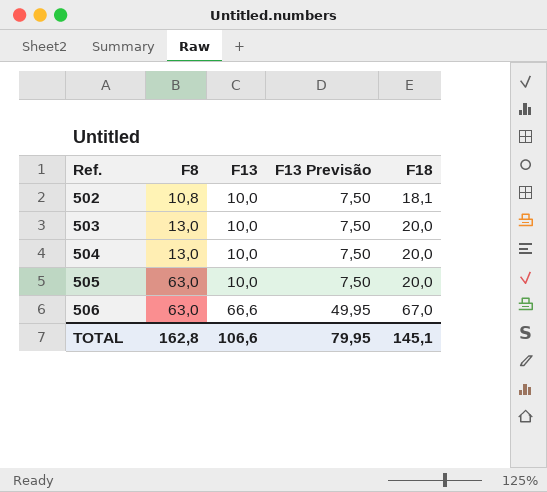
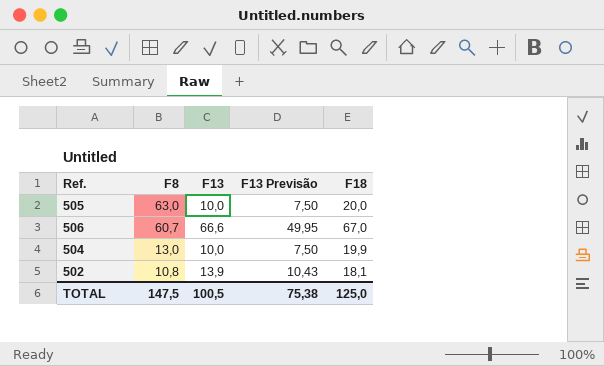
row order: Ref. ascending -> F8 descending
row 503: 13,0 | 10,0 | 7,50 | 20,0 -> none
506 | F8: 63,0 -> 60,7
504 | F18: 20,0 -> 19,9
502 | F13: 10,0 -> 13,9
502 | F13 Previsão: 7,50 -> 10,43
TOTAL | F8: 162,8 -> 147,5
TOTAL | F13: 106,6 -> 100,5
TOTAL | F13 Previsão: 79,95 -> 75,38
TOTAL | F18: 145,1 -> 125,0

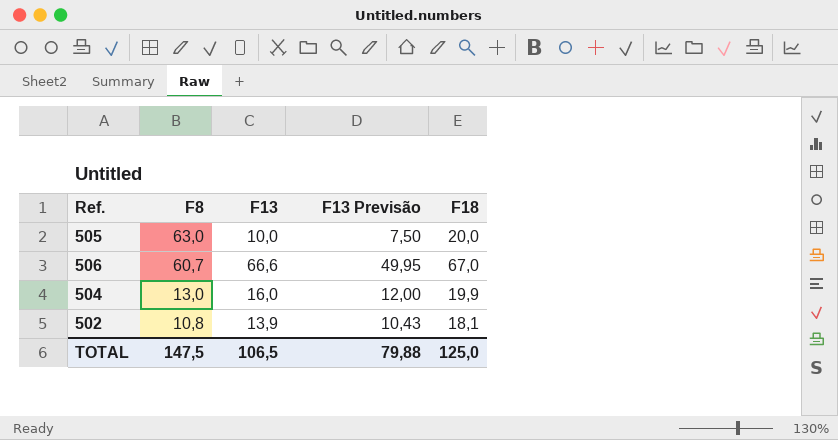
504 | F13: 10,0 -> 16,0
504 | F13 Previsão: 7,50 -> 12,00
TOTAL | F13: 100,5 -> 106,5
TOTAL | F13 Previsão: 75,38 -> 79,88

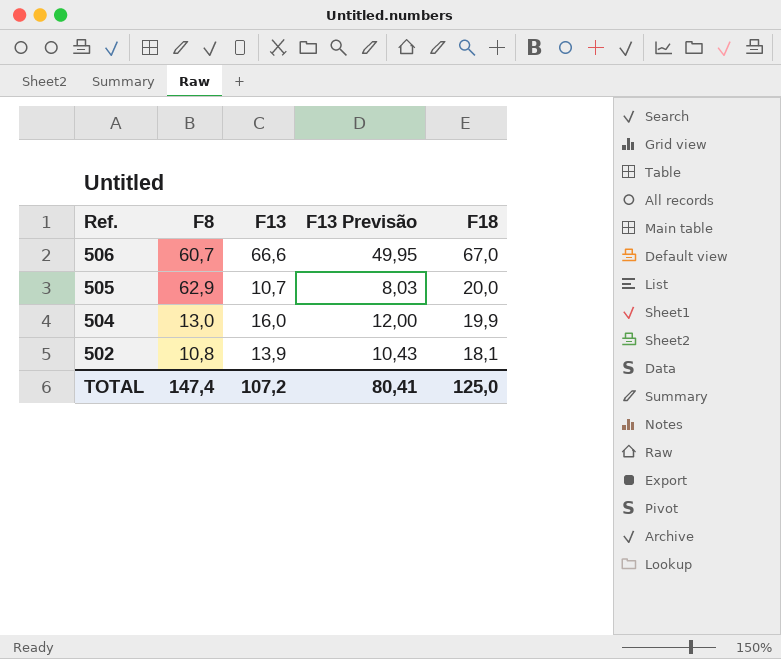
row order: F8 descending -> Ref. descending
505 | F8: 63,0 -> 62,9
505 | F13: 10,0 -> 10,7
505 | F13 Previsão: 7,50 -> 8,03
TOTAL | F8: 147,5 -> 147,4
TOTAL | F13: 106,5 -> 107,2
TOTAL | F13 Previsão: 79,88 -> 80,41

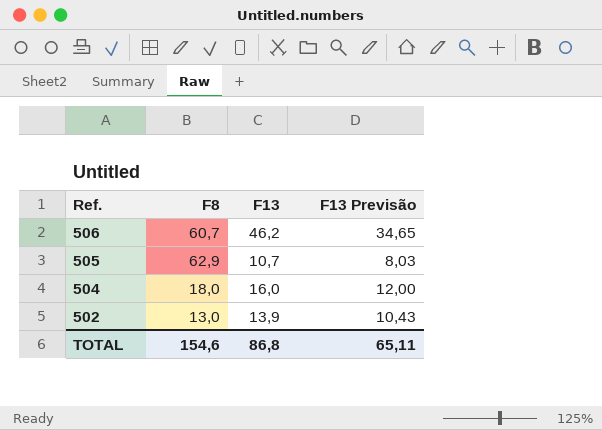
column F18 | position: 5 -> none
506 | F13: 66,6 -> 46,2
506 | F13 Previsão: 49,95 -> 34,65
504 | F8: 13,0 -> 18,0
502 | F8: 10,8 -> 13,0
TOTAL | F8: 147,4 -> 154,6
TOTAL | F13: 107,2 -> 86,8
TOTAL | F13 Previsão: 80,41 -> 65,11

